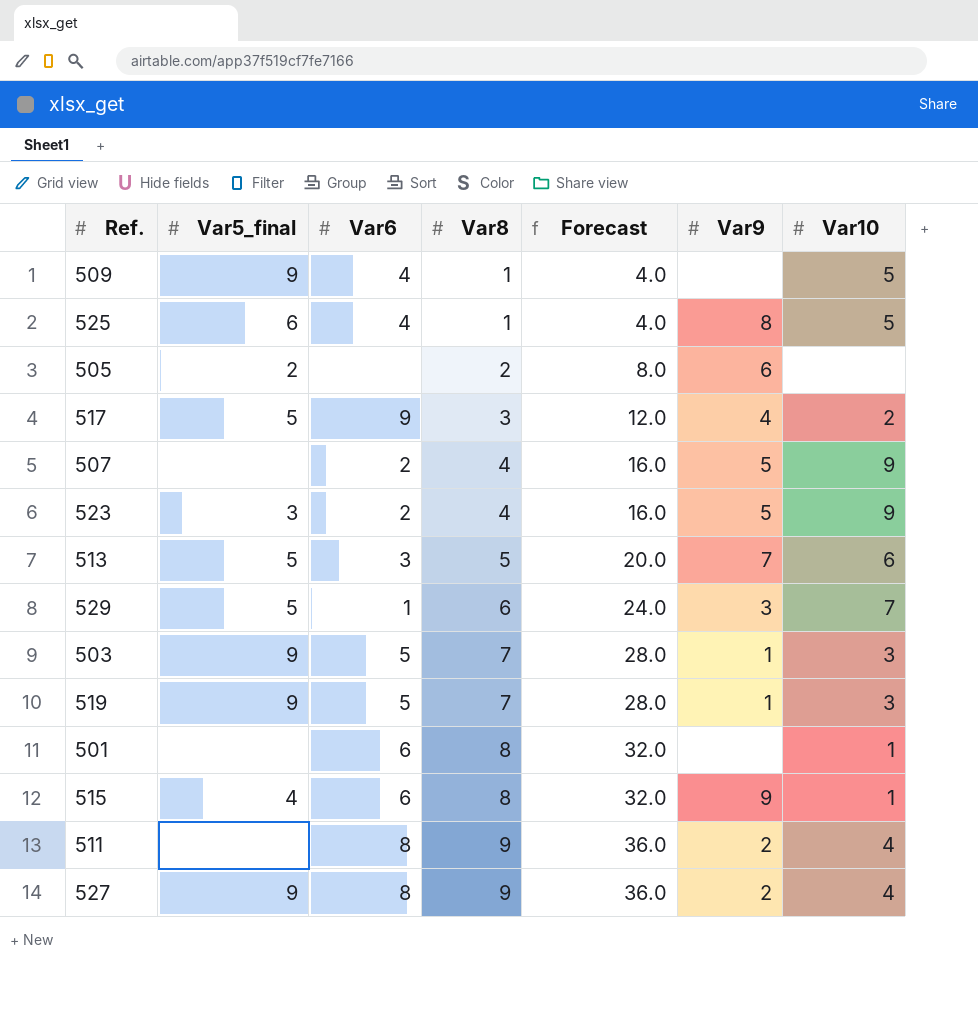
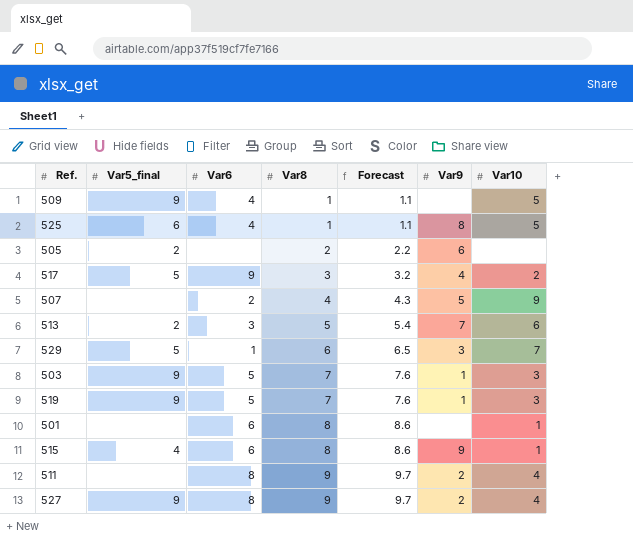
column Forecast | formula: [Var8] * 4 -> [Var8] * 1.08
row 523: 3 | 2 | 4 | 16.0 | 5 | 9 -> none
513 | Var5_final: 5 -> 2

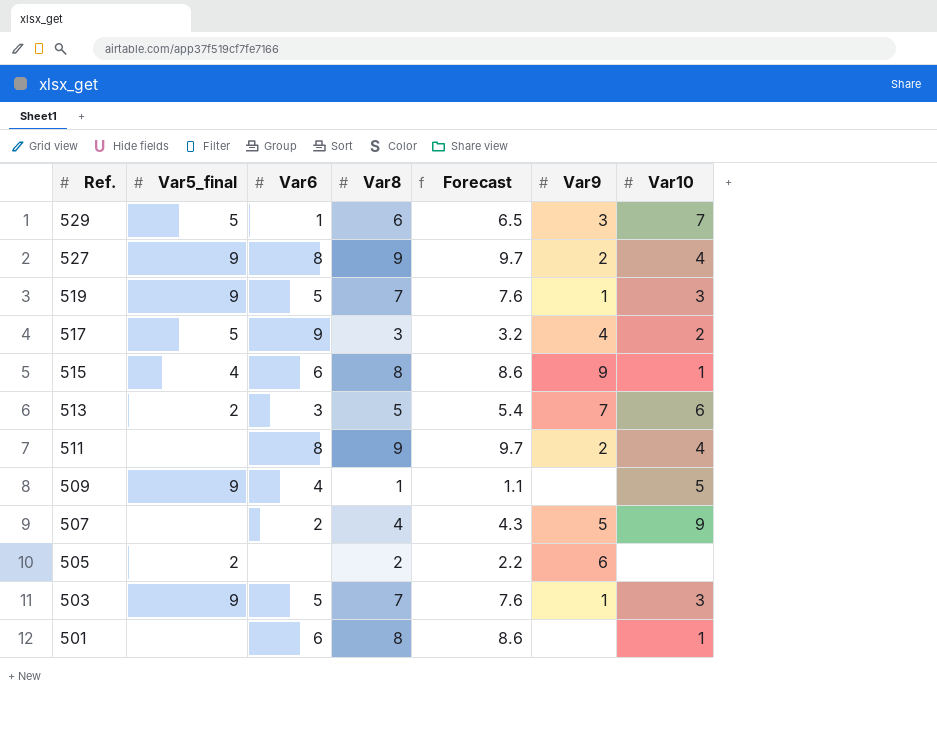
row order: Var8 ascending -> Ref. descending
row 525: 6 | 4 | 1 | 1.1 | 8 | 5 -> none

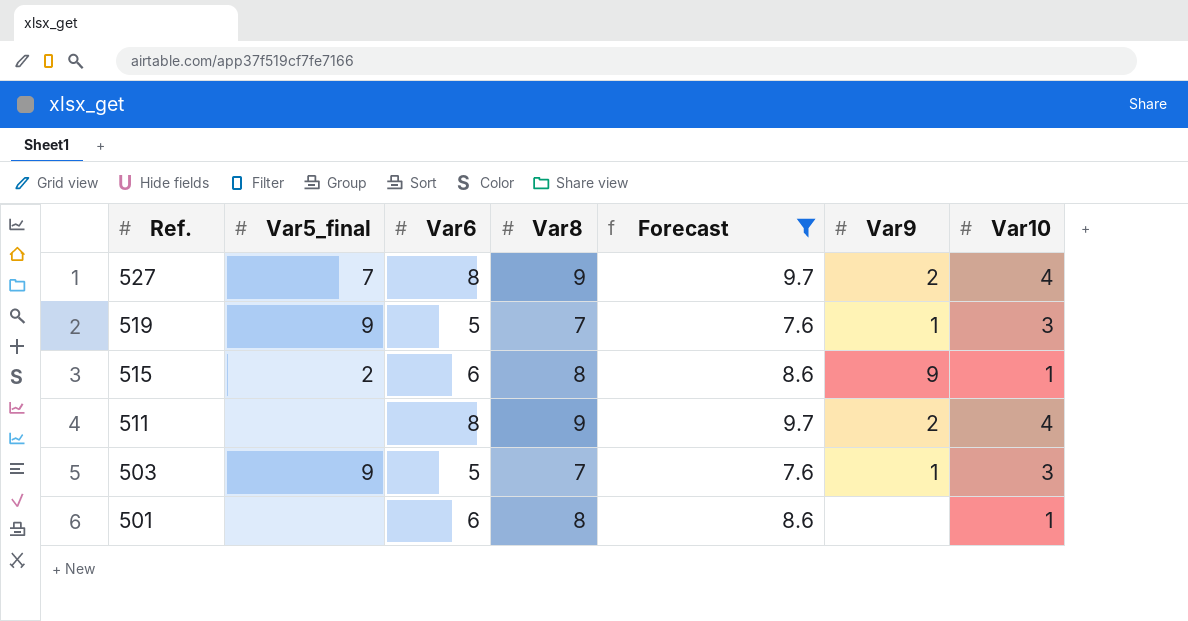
filter: none -> Forecast >= 7.6
527 | Var5_final: 9 -> 7
515 | Var5_final: 4 -> 2

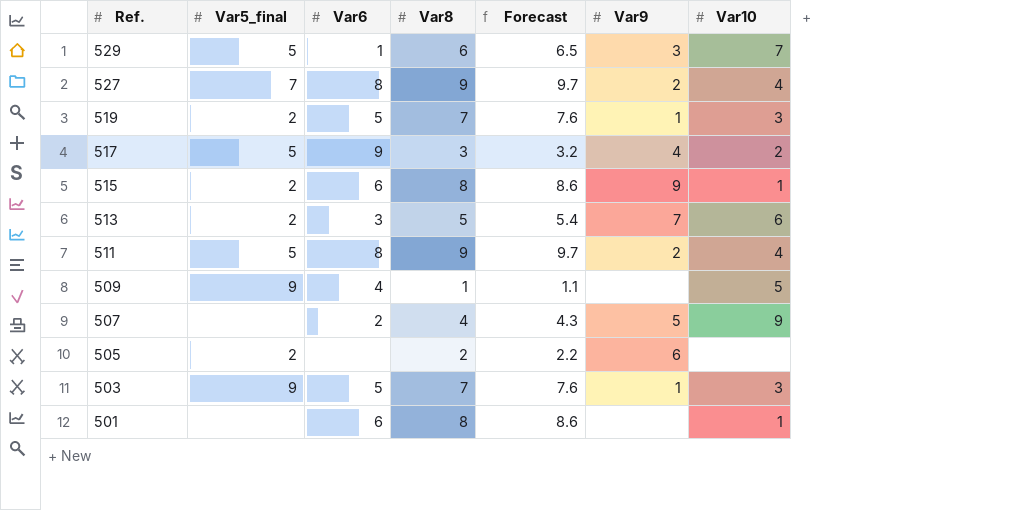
filter: Forecast >= 7.6 -> none
519 | Var5_final: 9 -> 2
511 | Var5_final: none -> 5

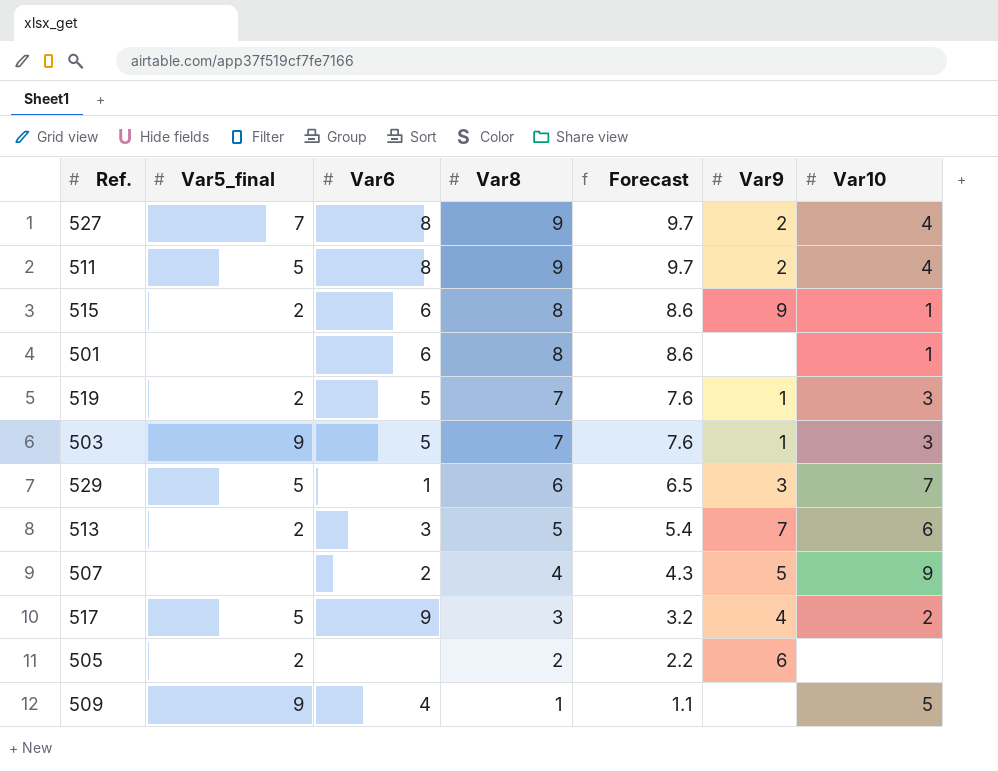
row order: Ref. descending -> Var8 descending

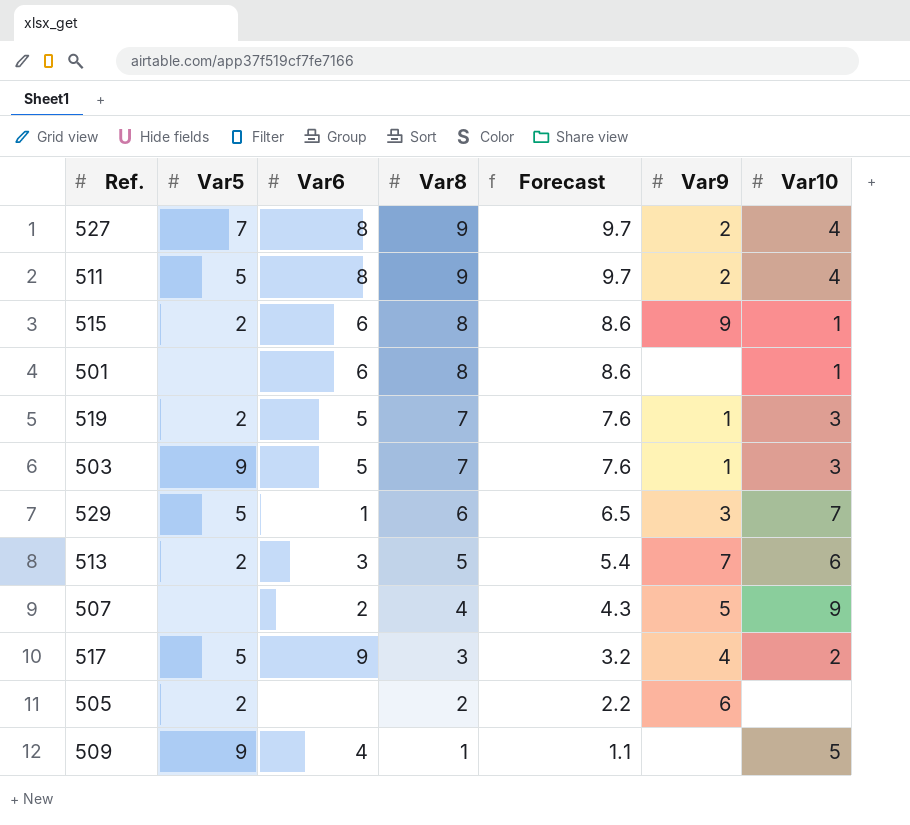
column name: Var5_final -> Var5

